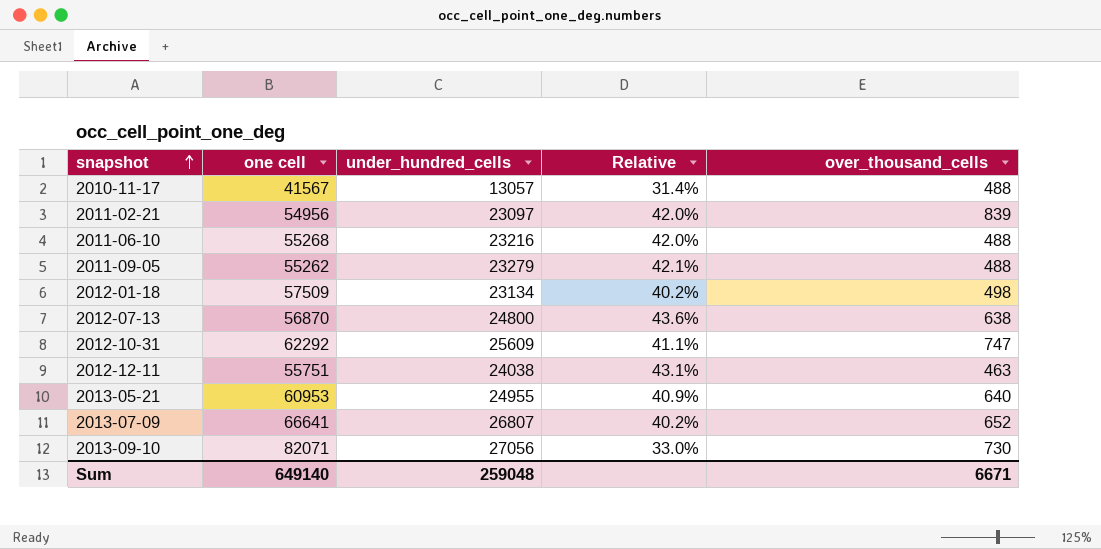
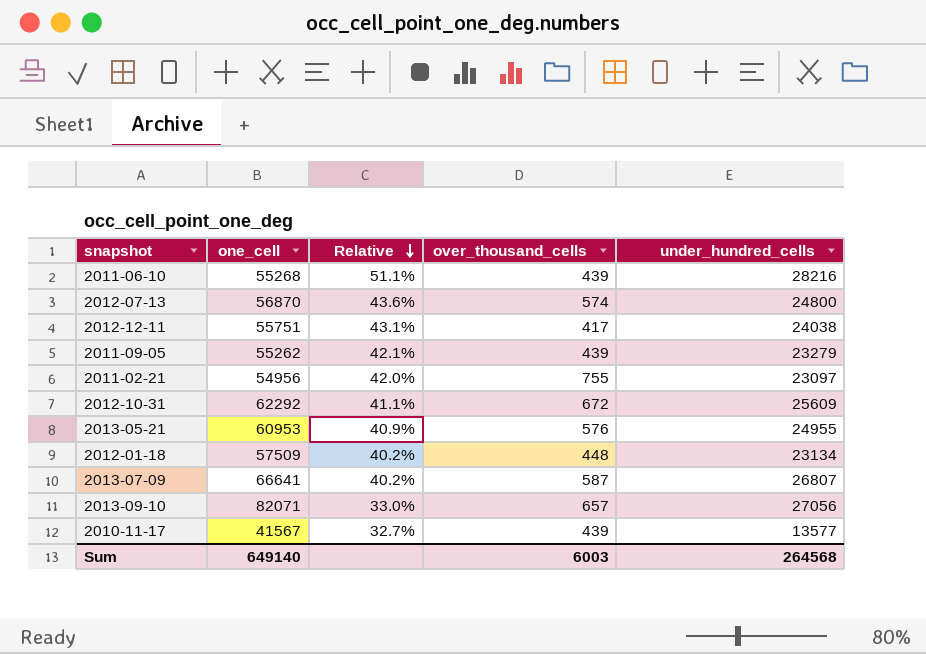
row order: snapshot ascending -> Relative descending
column name: one cell -> one_cell
column under_hundred_cells | position: 3 -> 5
2011-06-10 | Relative: 42.0% -> 51.1%
2011-06-10 | over_thousand_cells: 488 -> 439
2011-06-10 | under_hundred_cells: 23216 -> 28216
2012-07-13 | over_thousand_cells: 638 -> 574
2012-12-11 | over_thousand_cells: 463 -> 417
2011-09-05 | over_thousand_cells: 488 -> 439
2011-02-21 | over_thousand_cells: 839 -> 755
2012-10-31 | over_thousand_cells: 747 -> 672
2013-05-21 | over_thousand_cells: 640 -> 576
2012-01-18 | over_thousand_cells: 498 -> 448
2013-07-09 | over_thousand_cells: 652 -> 587
2013-09-10 | over_thousand_cells: 730 -> 657
2010-11-17 | Relative: 31.4% -> 32.7%
2010-11-17 | over_thousand_cells: 488 -> 439
2010-11-17 | under_hundred_cells: 13057 -> 13577
Sum | over_thousand_cells: 6671 -> 6003
Sum | under_hundred_cells: 259048 -> 264568

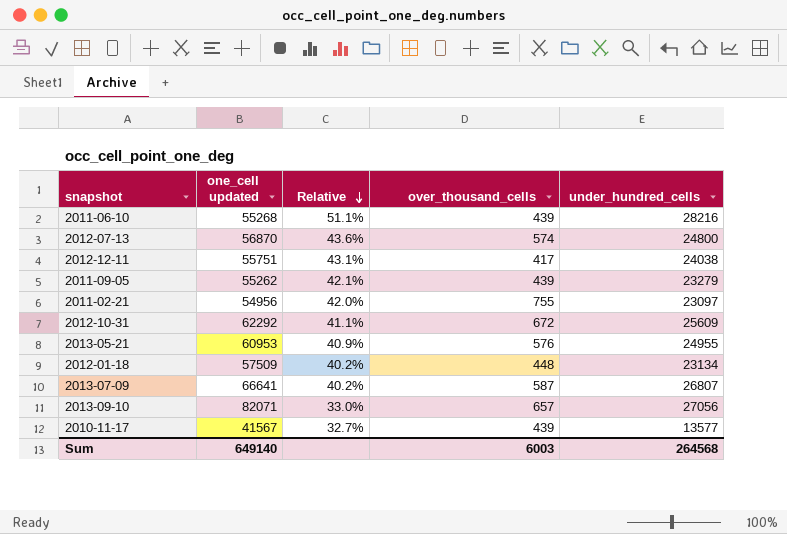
column name: one_cell -> one_cell updated

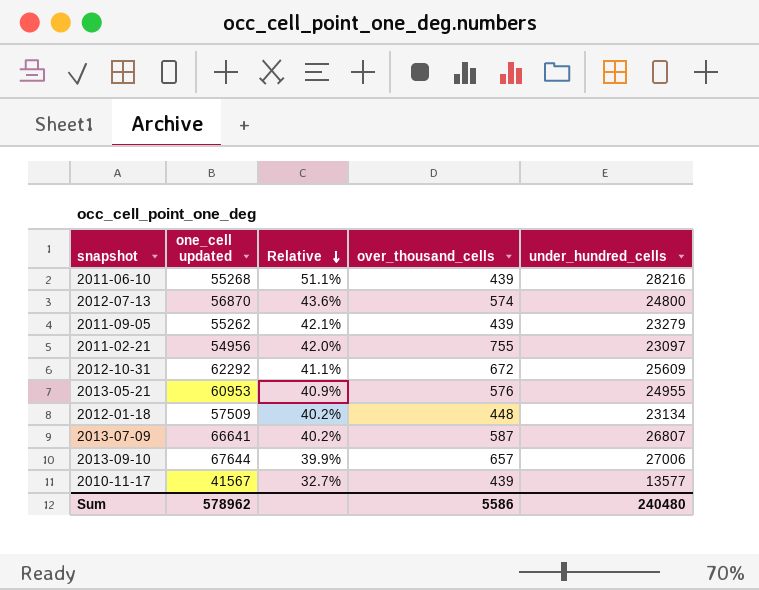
row 2012-12-11: 55751 | 43.1% | 417 | 24038 -> none
2013-09-10 | one_cell updated: 82071 -> 67644
2013-09-10 | Relative: 33.0% -> 39.9%
2013-09-10 | under_hundred_cells: 27056 -> 27006
Sum | one_cell updated: 649140 -> 578962
Sum | over_thousand_cells: 6003 -> 5586
Sum | under_hundred_cells: 264568 -> 240480

